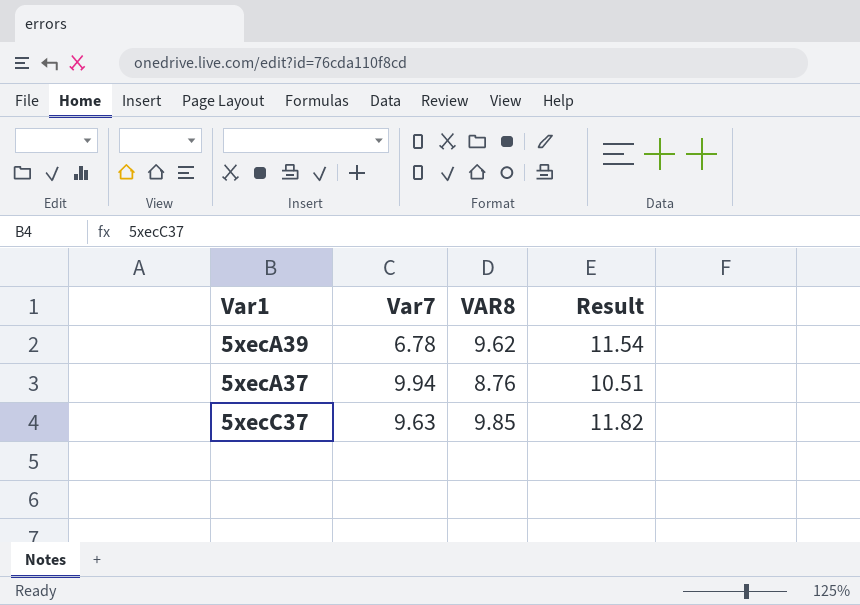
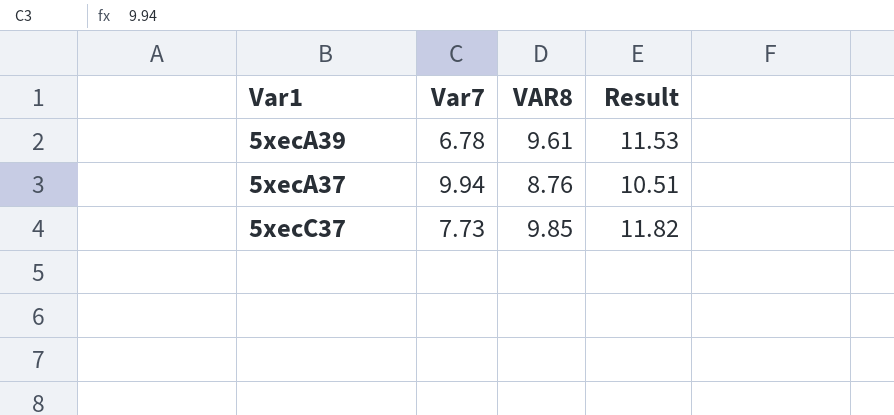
5xecA39 | VAR8: 9.62 -> 9.61
5xecA39 | Result: 11.54 -> 11.53
5xecC37 | Var7: 9.63 -> 7.73

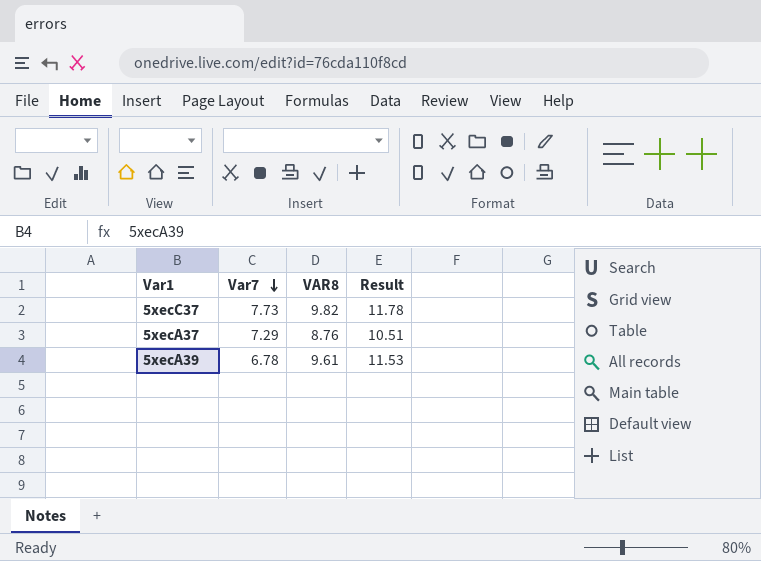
row order: none -> Var7 descending
5xecC37 | VAR8: 9.85 -> 9.82
5xecC37 | Result: 11.82 -> 11.78
5xecA37 | Var7: 9.94 -> 7.29

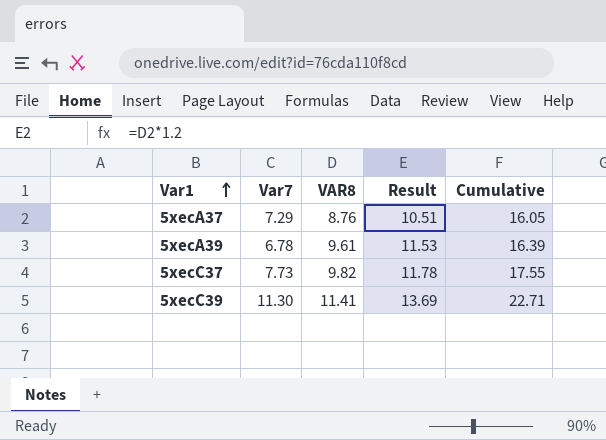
row order: Var7 descending -> Var1 ascending
column Cumulative | formula: none -> [Var7] + [VAR8]
row 5xecC39: none -> 11.30 | 11.41 | 13.69 | 22.71

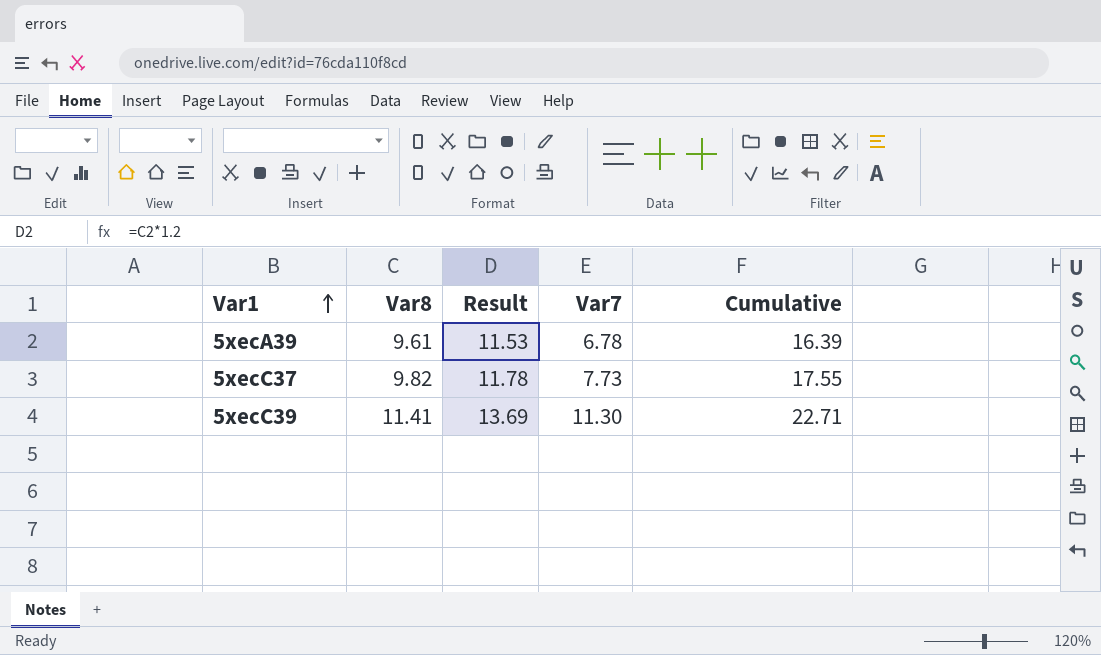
column name: VAR8 -> Var8
column Var7 | position: 2 -> 4
row 5xecA37: 7.29 | 8.76 | 10.51 | 16.05 -> none

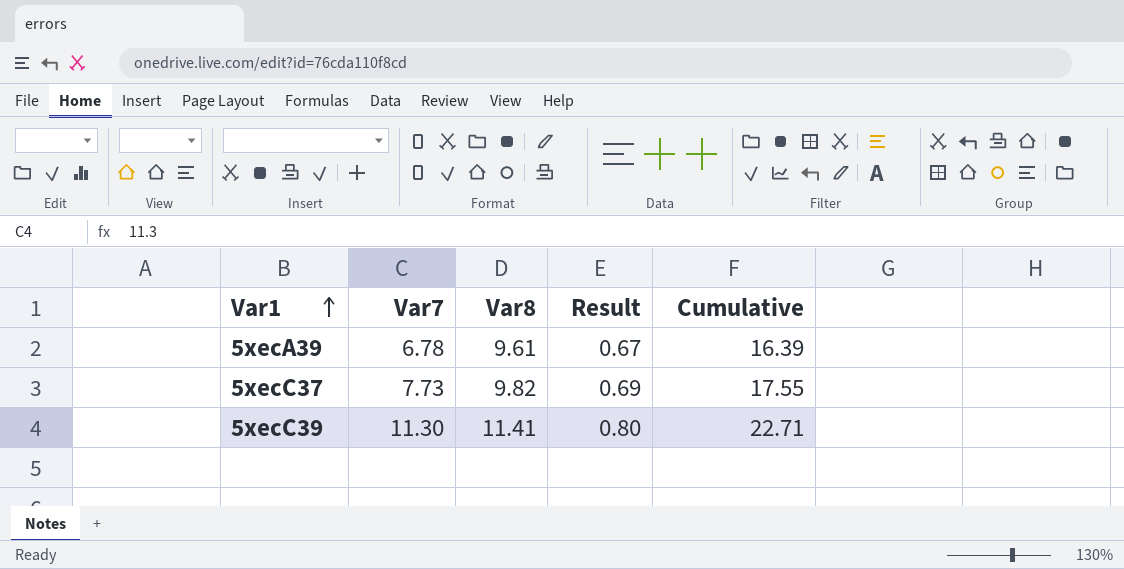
column Var7 | position: 4 -> 2
column Result | formula: [Var8] * 1.2 -> [Var8] * 0.07

